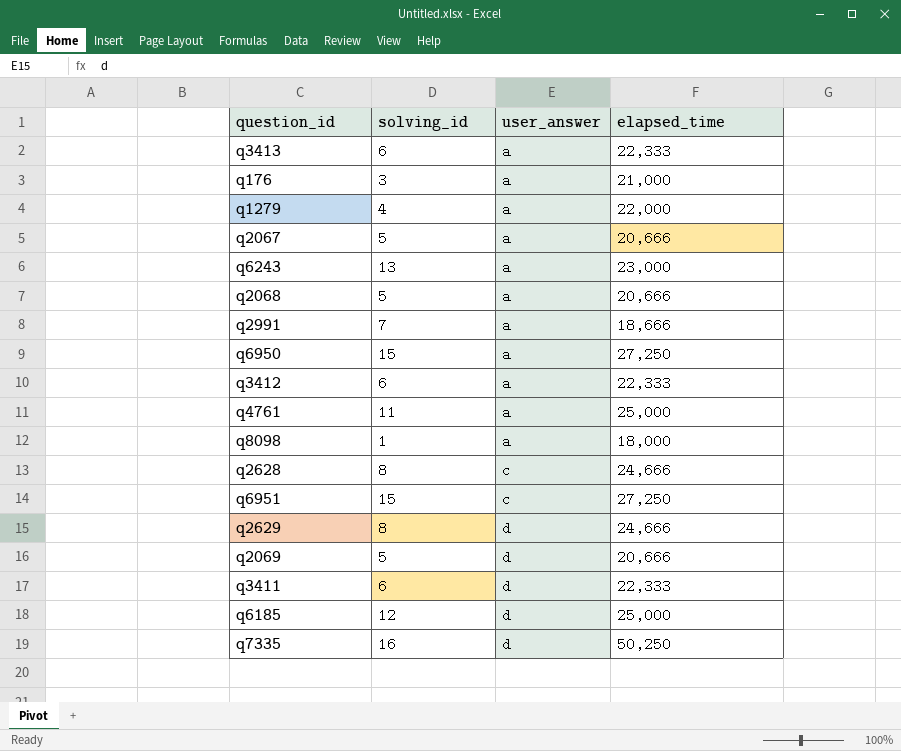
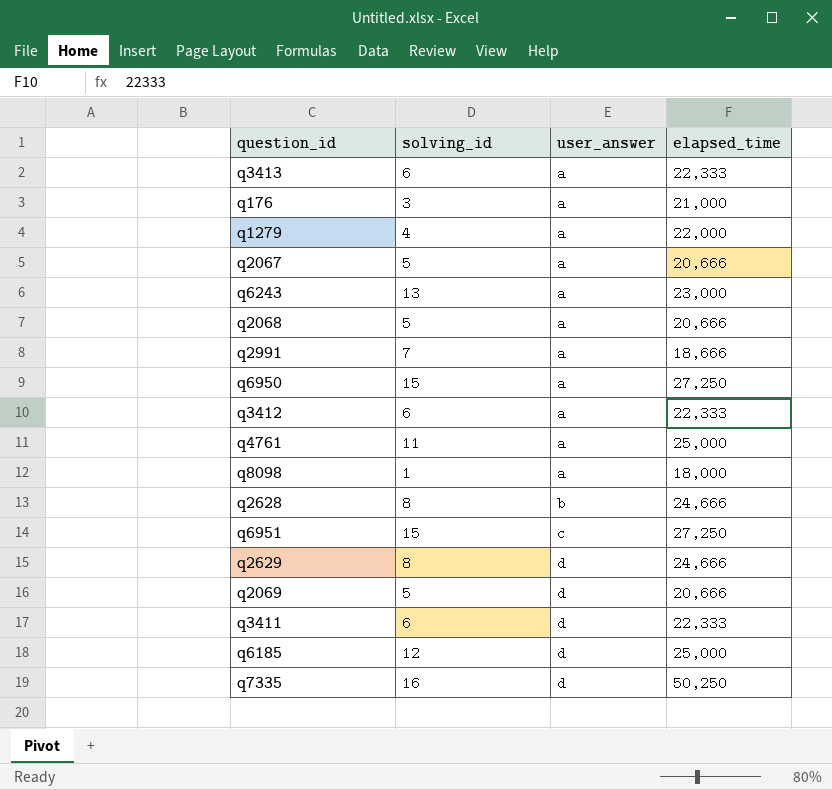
q2628 | user_answer: c -> b

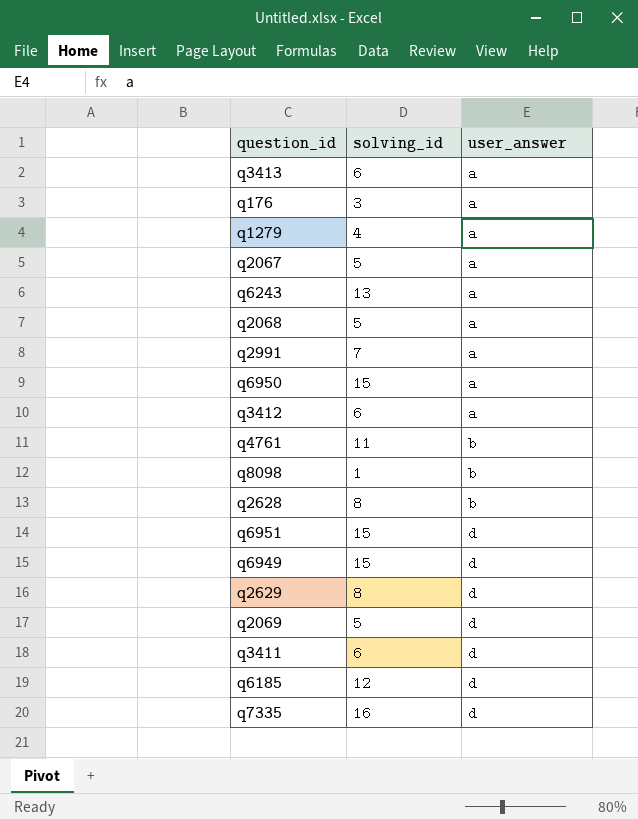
column elapsed_time | position: 4 -> none
q4761 | user_answer: a -> b
q8098 | user_answer: a -> b
q6951 | user_answer: c -> d
row q6949: none -> 15 | d

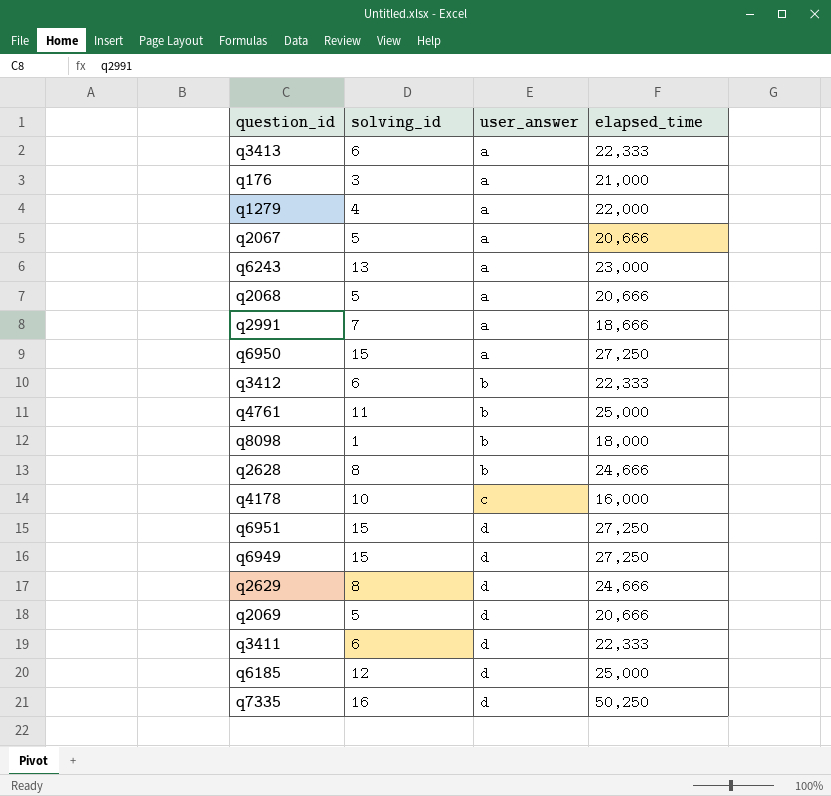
column elapsed_time | position: none -> 4
q3412 | user_answer: a -> b
row q4178: none -> 10 | c | 16,000

